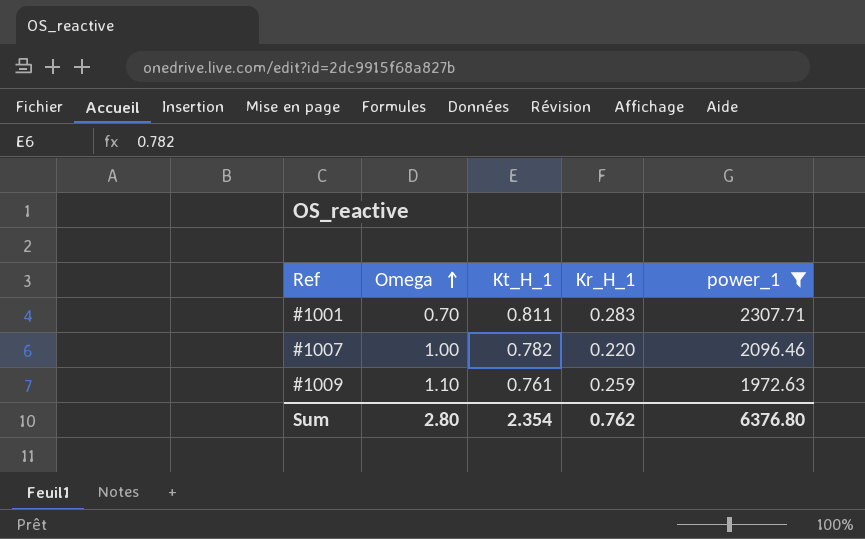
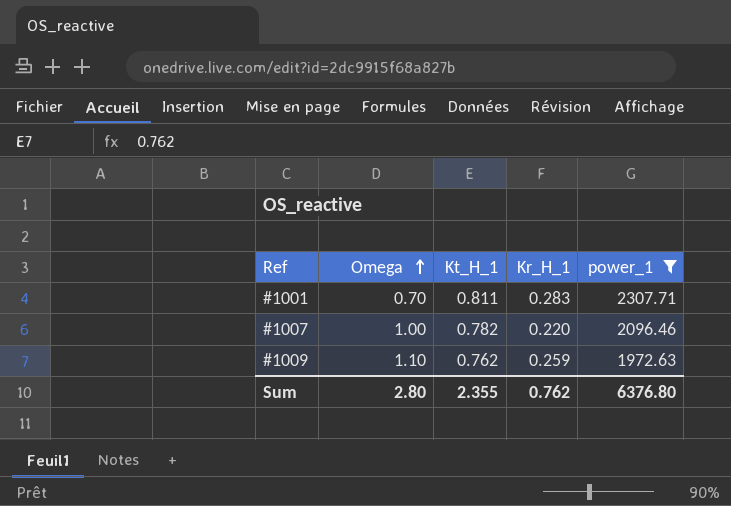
#1009 | Kt_H_1: 0.761 -> 0.762
Sum | Kt_H_1: 2.354 -> 2.355

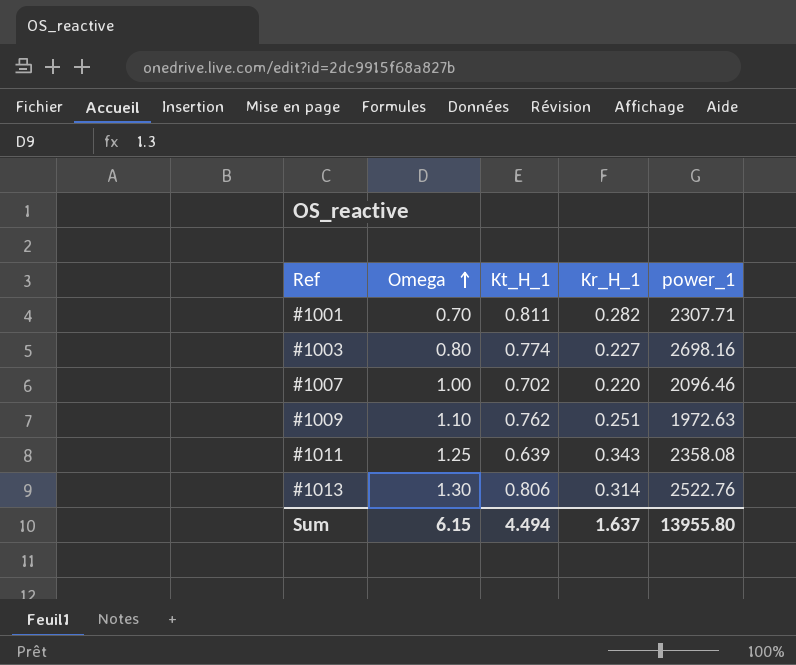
filter: power_1 <= 2307.71 -> none
#1001 | Kr_H_1: 0.283 -> 0.282
#1007 | Kt_H_1: 0.782 -> 0.702
#1009 | Kr_H_1: 0.259 -> 0.251
Sum | Omega: 2.80 -> 6.15
Sum | Kt_H_1: 2.355 -> 4.494
Sum | Kr_H_1: 0.762 -> 1.637
Sum | power_1: 6376.80 -> 13955.80

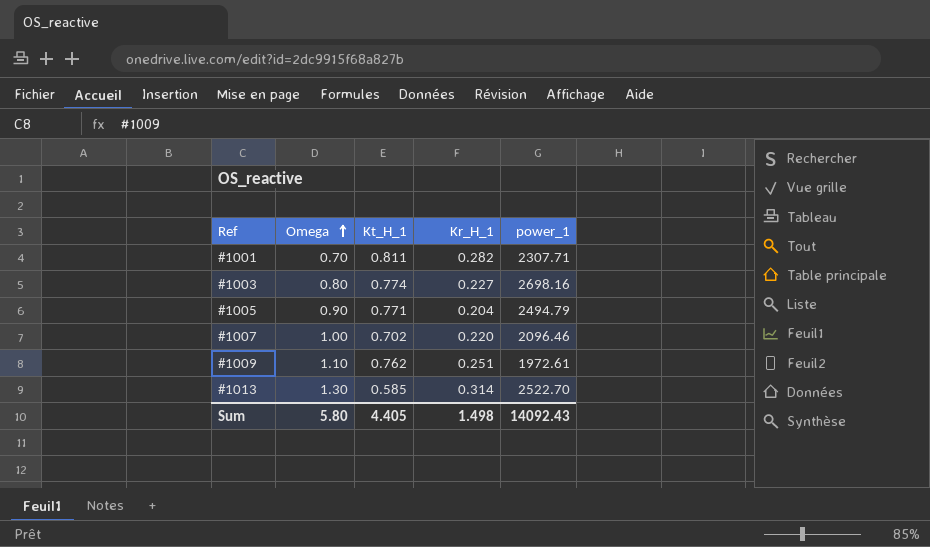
row #1011: 1.25 | 0.639 | 0.343 | 2358.08 -> none
row #1005: none -> 0.90 | 0.771 | 0.204 | 2494.79
#1009 | power_1: 1972.63 -> 1972.61
#1013 | Kt_H_1: 0.806 -> 0.585
#1013 | power_1: 2522.76 -> 2522.70
Sum | Omega: 6.15 -> 5.80
Sum | Kt_H_1: 4.494 -> 4.405
Sum | Kr_H_1: 1.637 -> 1.498
Sum | power_1: 13955.80 -> 14092.43

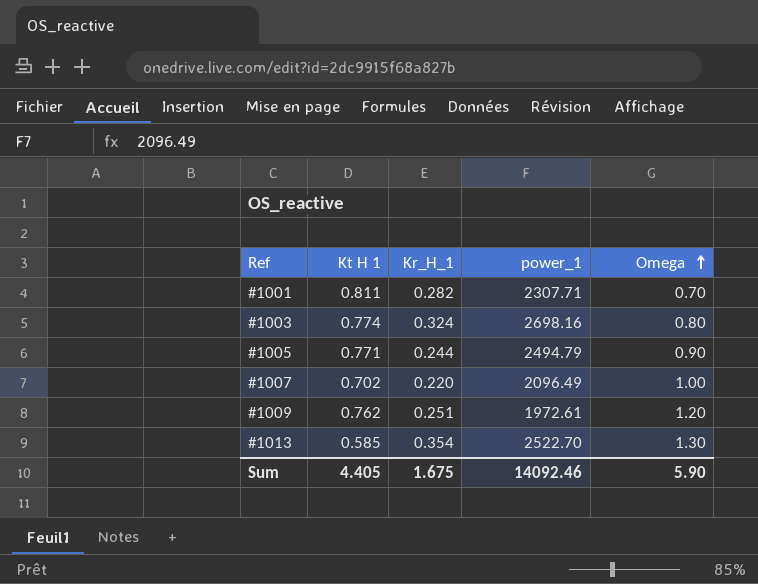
column name: Kt_H_1 -> Kt H 1
column Omega | position: 2 -> 5
#1003 | Kr_H_1: 0.227 -> 0.324
#1005 | Kr_H_1: 0.204 -> 0.244
#1007 | power_1: 2096.46 -> 2096.49
#1009 | Omega: 1.10 -> 1.20
#1013 | Kr_H_1: 0.314 -> 0.354
Sum | Kr_H_1: 1.498 -> 1.675
Sum | power_1: 14092.43 -> 14092.46
Sum | Omega: 5.80 -> 5.90

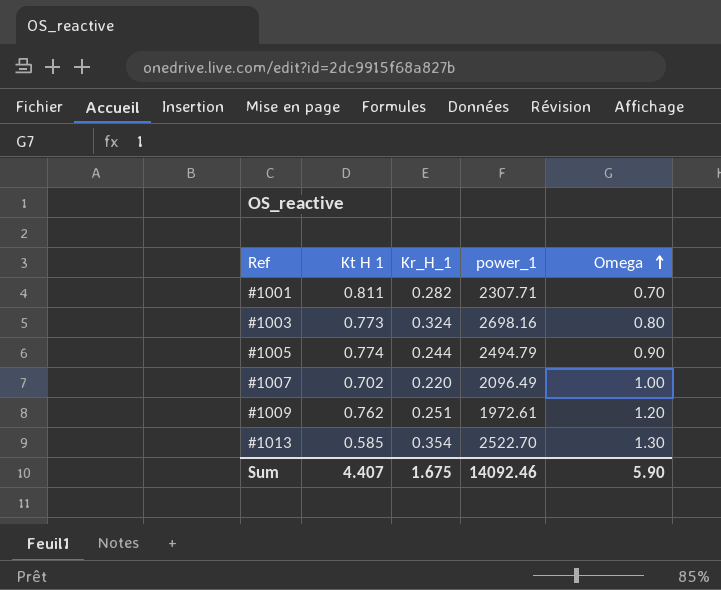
#1003 | Kt H 1: 0.774 -> 0.773
#1005 | Kt H 1: 0.771 -> 0.774
Sum | Kt H 1: 4.405 -> 4.407

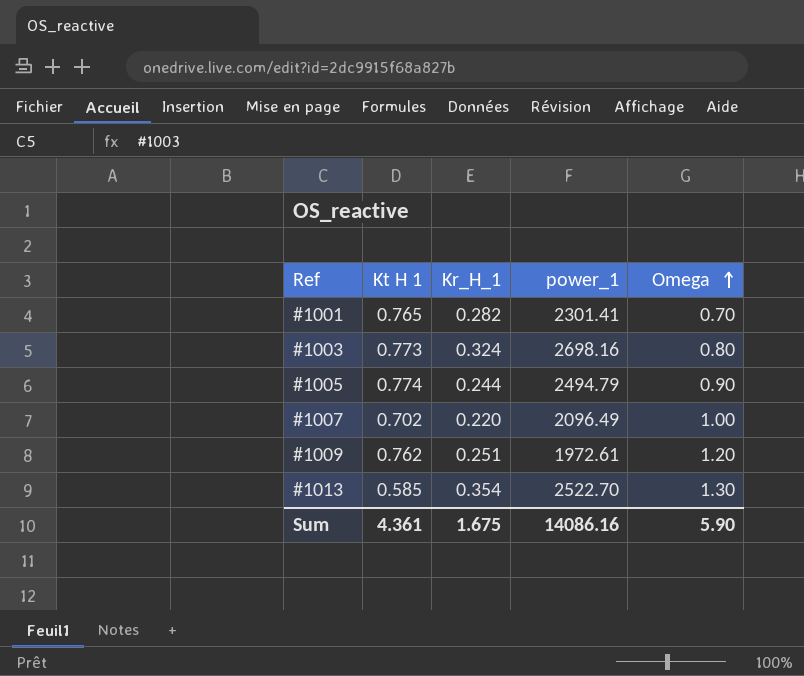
#1001 | Kt H 1: 0.811 -> 0.765
#1001 | power_1: 2307.71 -> 2301.41
Sum | Kt H 1: 4.407 -> 4.361
Sum | power_1: 14092.46 -> 14086.16

